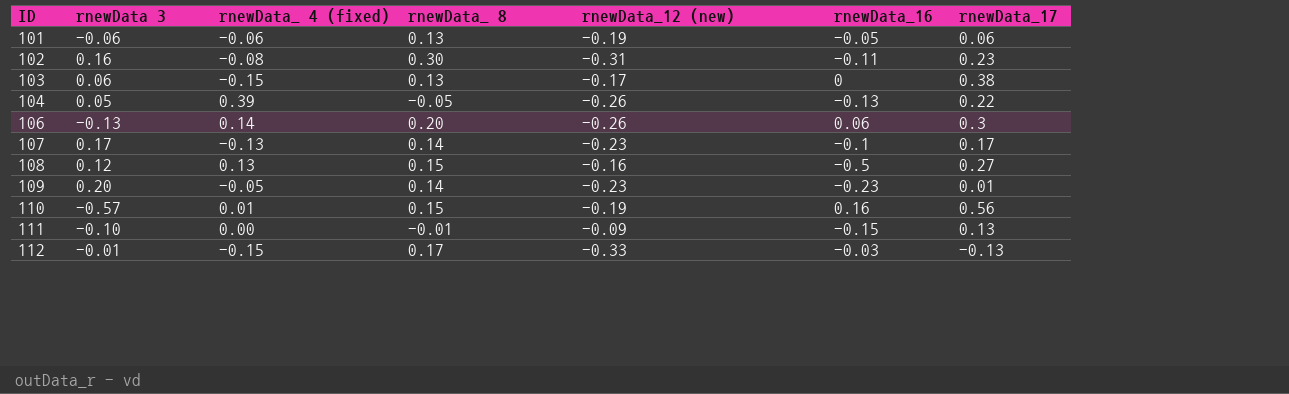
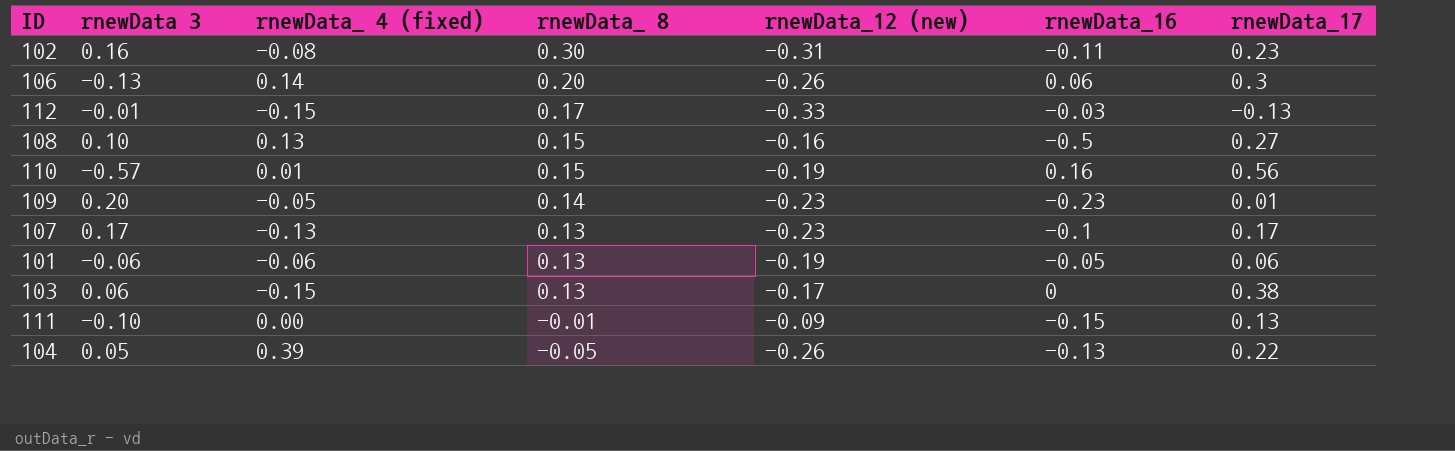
row order: ID ascending -> rnewData_ 8 descending
108 | rnewData 3: 0.12 -> 0.10
107 | rnewData_ 8: 0.14 -> 0.13

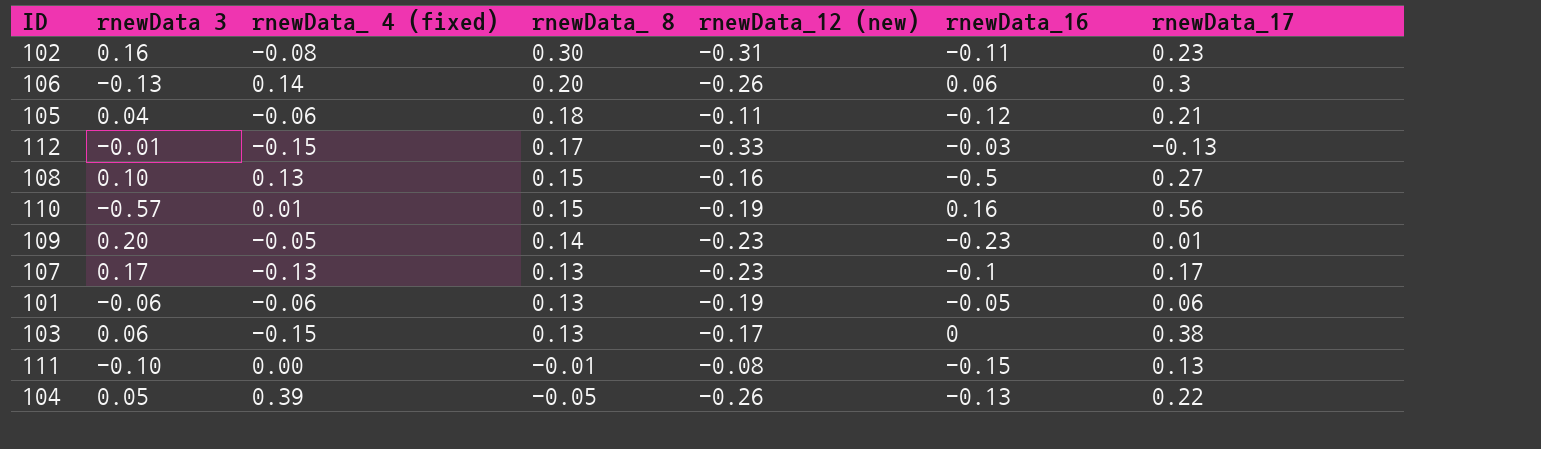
row 105: none -> 0.04 | -0.06 | 0.18 | -0.11 | -0.12 | 0.21
111 | rnewData_12 (new): -0.09 -> -0.08

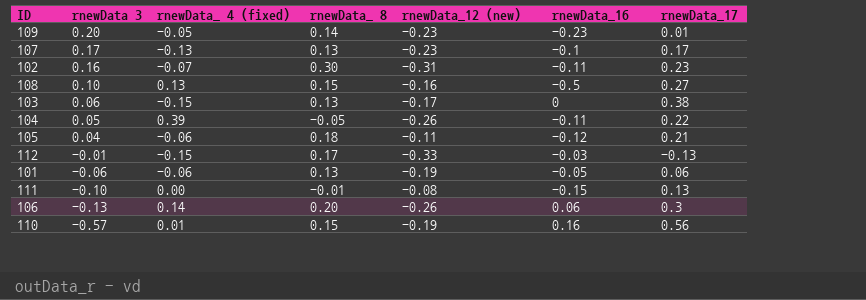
row order: rnewData_ 8 descending -> rnewData 3 descending
102 | rnewData_ 4 (fixed): -0.08 -> -0.07
104 | rnewData_16: -0.13 -> -0.11

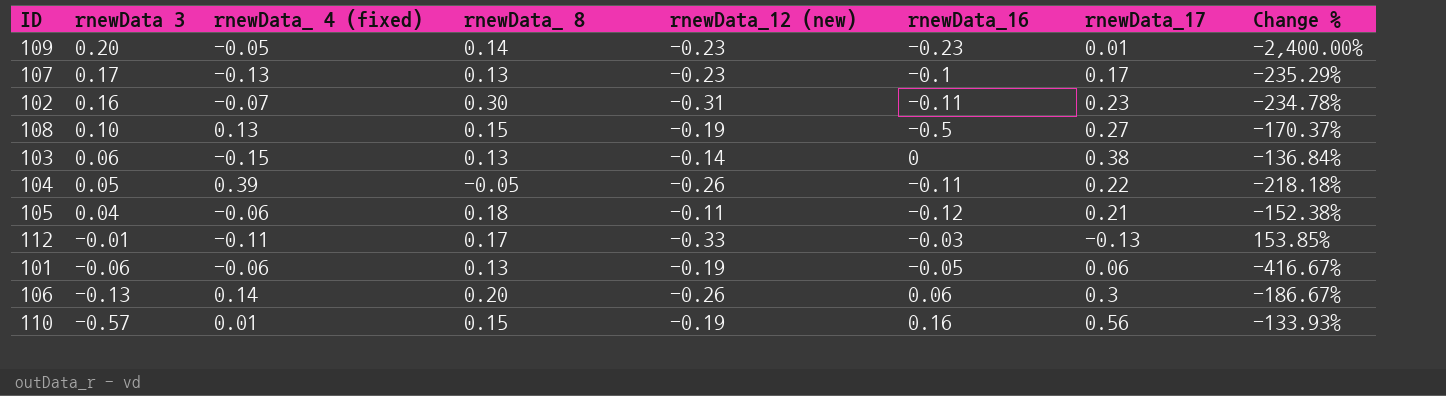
column Change % | formula: none -> ([rnewData_12 (new)] - [rnewData_17]) / [rnewData_17]
row 111: -0.10 | 0.00 | -0.01 | -0.08 | -0.15 | 0.13 -> none
108 | rnewData_12 (new): -0.16 -> -0.19
103 | rnewData_12 (new): -0.17 -> -0.14
112 | rnewData_ 4 (fixed): -0.15 -> -0.11

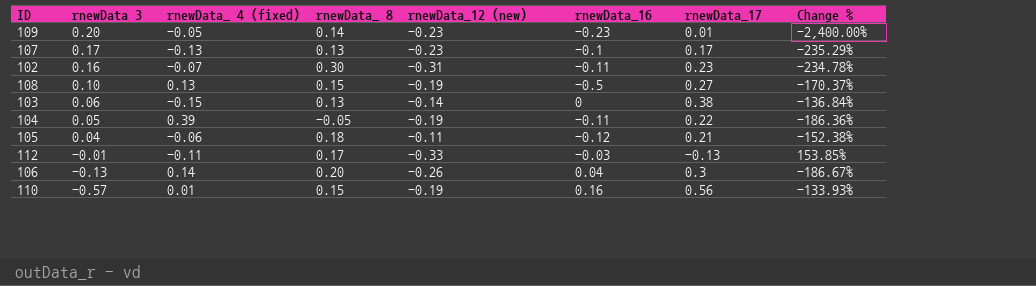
row 101: -0.06 | -0.06 | 0.13 | -0.19 | -0.05 | 0.06 | -416.67% -> none
104 | rnewData_12 (new): -0.26 -> -0.19
104 | Change %: -218.18% -> -186.36%
106 | rnewData_16: 0.06 -> 0.04

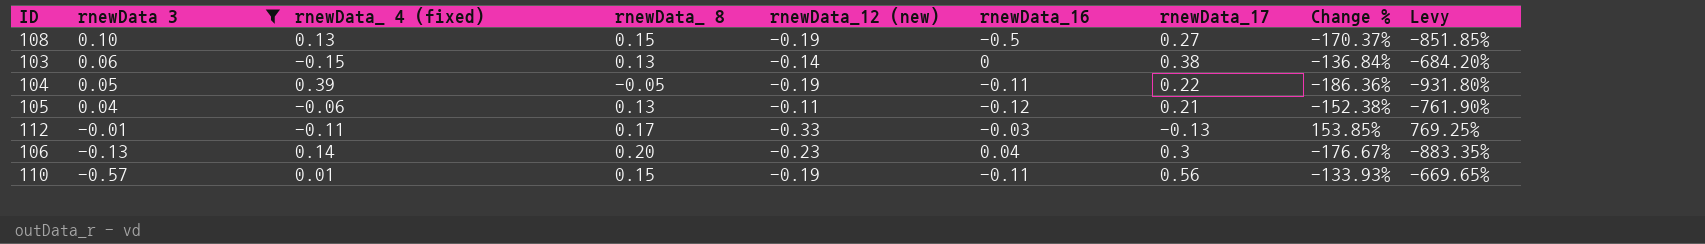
filter: none -> rnewData 3 <= 0.10
column Levy | formula: none -> [Change %] * 5
105 | rnewData_ 8: 0.18 -> 0.13
106 | rnewData_12 (new): -0.26 -> -0.23
106 | Change %: -186.67% -> -176.67%
110 | rnewData_16: 0.16 -> -0.11

